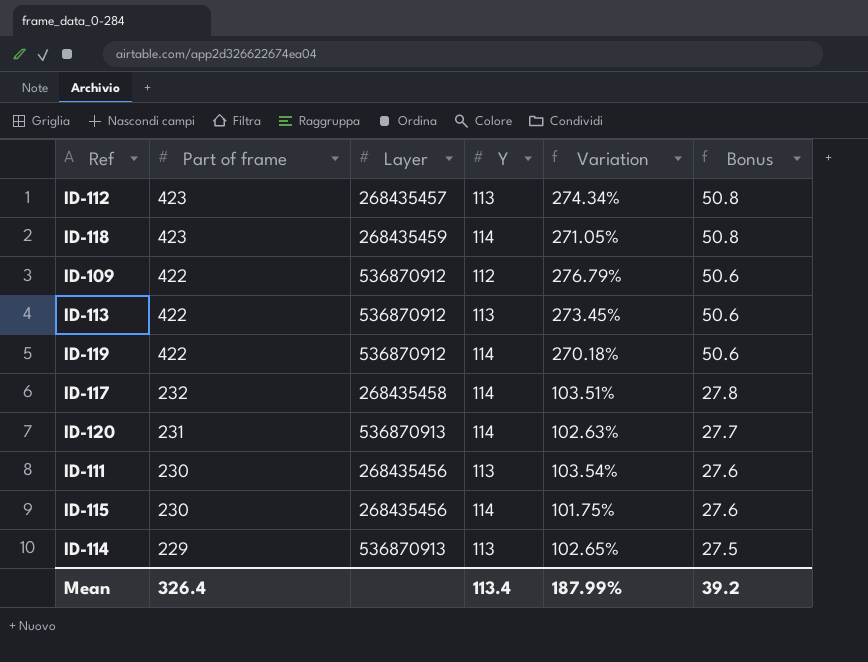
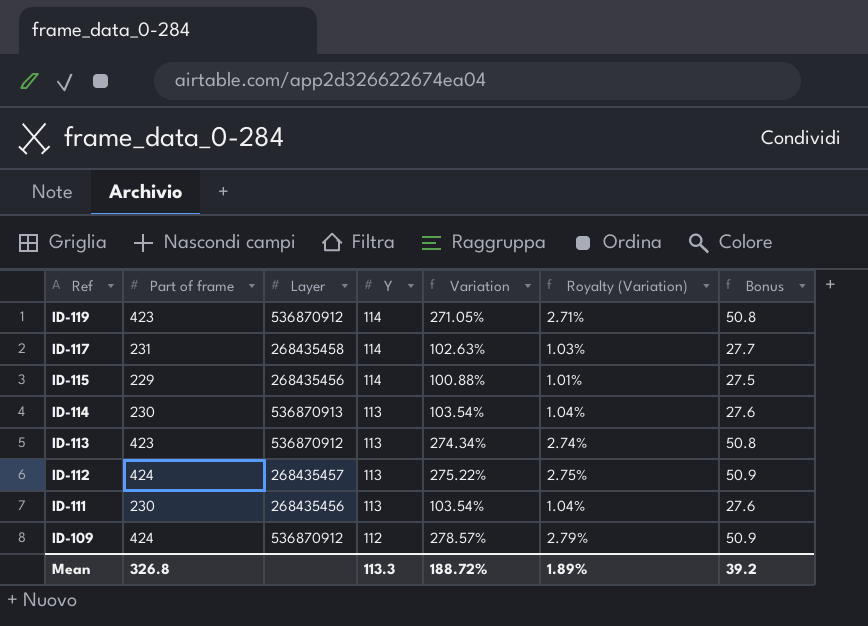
row order: Part of frame descending -> Ref descending
column Royalty (Variation) | formula: none -> [Variation] * 0.01
row ID-118: 423 | 268435459 | 114 | 271.05% | 50.8 -> none
row ID-120: 231 | 536870913 | 114 | 102.63% | 27.7 -> none
ID-119 | Part of frame: 422 -> 423
ID-119 | Variation: 270.18% -> 271.05%
ID-119 | Bonus: 50.6 -> 50.8
ID-117 | Part of frame: 232 -> 231
ID-117 | Variation: 103.51% -> 102.63%
ID-117 | Bonus: 27.8 -> 27.7
ID-115 | Part of frame: 230 -> 229
ID-115 | Variation: 101.75% -> 100.88%
ID-115 | Bonus: 27.6 -> 27.5
ID-114 | Part of frame: 229 -> 230
ID-114 | Variation: 102.65% -> 103.54%
ID-114 | Bonus: 27.5 -> 27.6
ID-113 | Part of frame: 422 -> 423
ID-113 | Variation: 273.45% -> 274.34%
ID-113 | Bonus: 50.6 -> 50.8
ID-112 | Part of frame: 423 -> 424
ID-112 | Variation: 274.34% -> 275.22%
ID-112 | Bonus: 50.8 -> 50.9
ID-109 | Part of frame: 422 -> 424
ID-109 | Variation: 276.79% -> 278.57%
ID-109 | Bonus: 50.6 -> 50.9
Mean | Part of frame: 326.4 -> 326.8
Mean | Y: 113.4 -> 113.3
Mean | Variation: 187.99% -> 188.72%

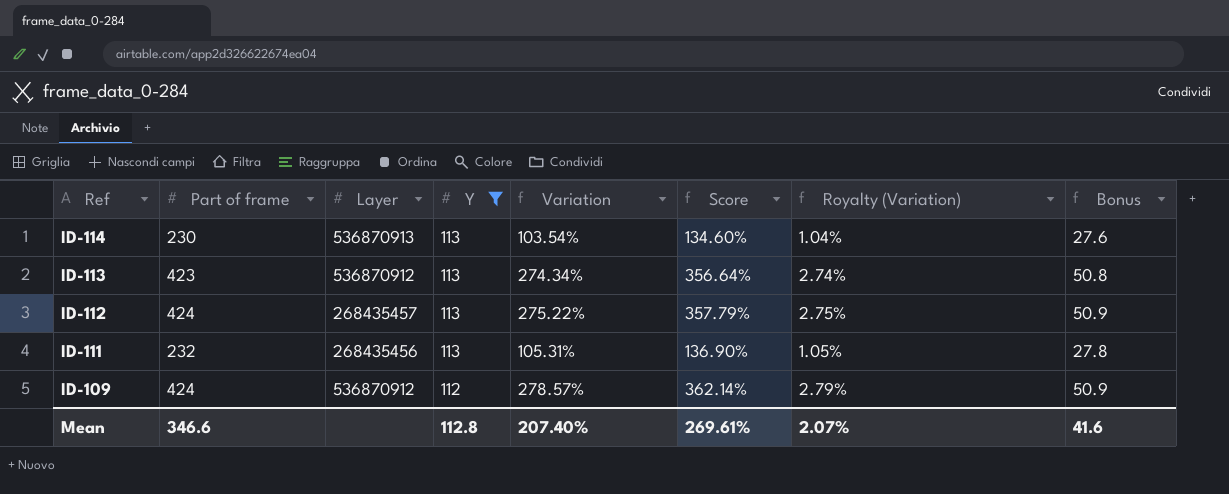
filter: none -> Y != 114
column Score | formula: none -> [Variation] * 1.3
ID-111 | Part of frame: 230 -> 232
ID-111 | Variation: 103.54% -> 105.31%
ID-111 | Royalty (Variation): 1.04% -> 1.05%
ID-111 | Bonus: 27.6 -> 27.8
Mean | Part of frame: 326.8 -> 346.6
Mean | Y: 113.3 -> 112.8
Mean | Variation: 188.72% -> 207.40%
Mean | Royalty (Variation): 1.89% -> 2.07%
Mean | Bonus: 39.2 -> 41.6

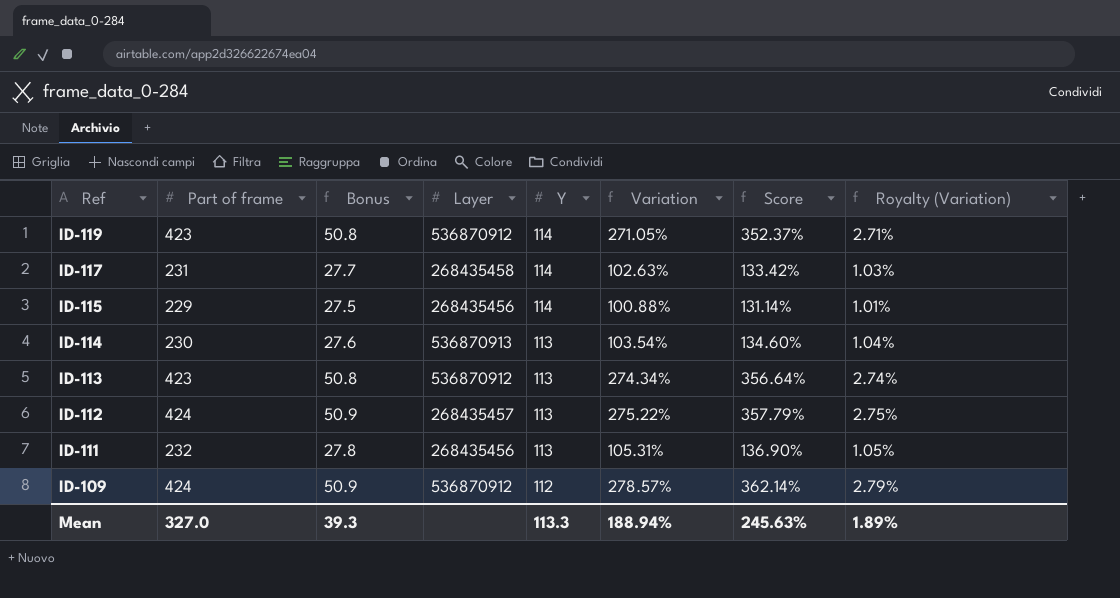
filter: Y != 114 -> none
column Bonus | position: 8 -> 3
Mean | Part of frame: 346.6 -> 327.0
Mean | Bonus: 41.6 -> 39.3
Mean | Y: 112.8 -> 113.3
Mean | Variation: 207.40% -> 188.94%
Mean | Score: 269.61% -> 245.63%
Mean | Royalty (Variation): 2.07% -> 1.89%

